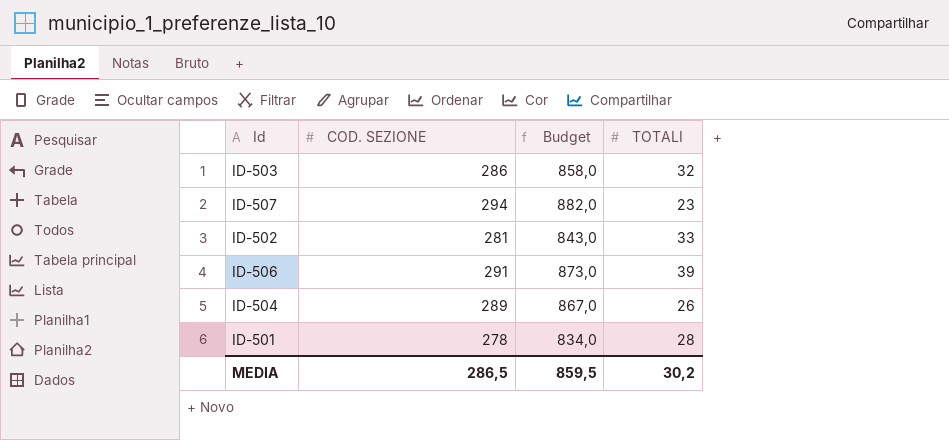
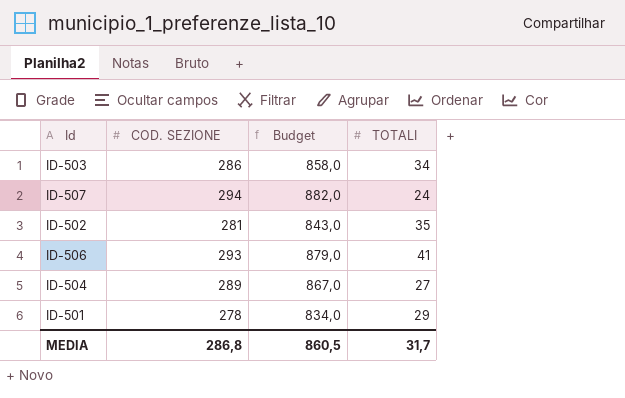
ID-503 | TOTALI: 32 -> 34
ID-507 | TOTALI: 23 -> 24
ID-502 | TOTALI: 33 -> 35
ID-506 | COD. SEZIONE: 291 -> 293
ID-506 | Budget: 873,0 -> 879,0
ID-506 | TOTALI: 39 -> 41
ID-504 | TOTALI: 26 -> 27
ID-501 | TOTALI: 28 -> 29
MEDIA | COD. SEZIONE: 286,5 -> 286,8
MEDIA | Budget: 859,5 -> 860,5
MEDIA | TOTALI: 30,2 -> 31,7

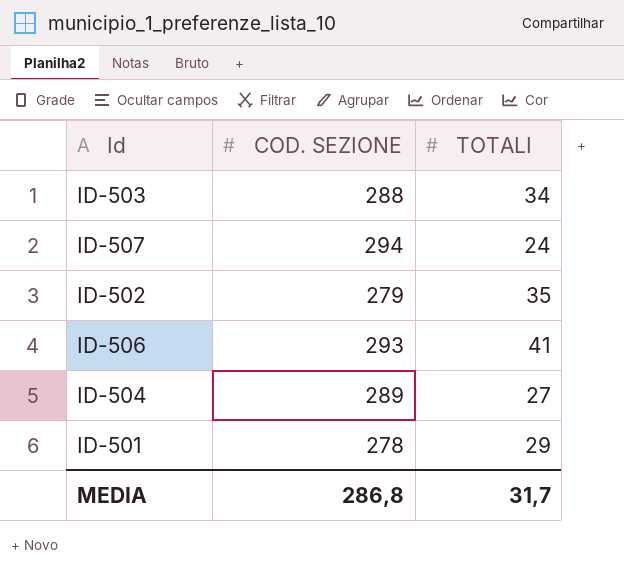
column Budget | formula: [COD. SEZIONE] * 3 -> none
ID-503 | COD. SEZIONE: 286 -> 288
ID-502 | COD. SEZIONE: 281 -> 279

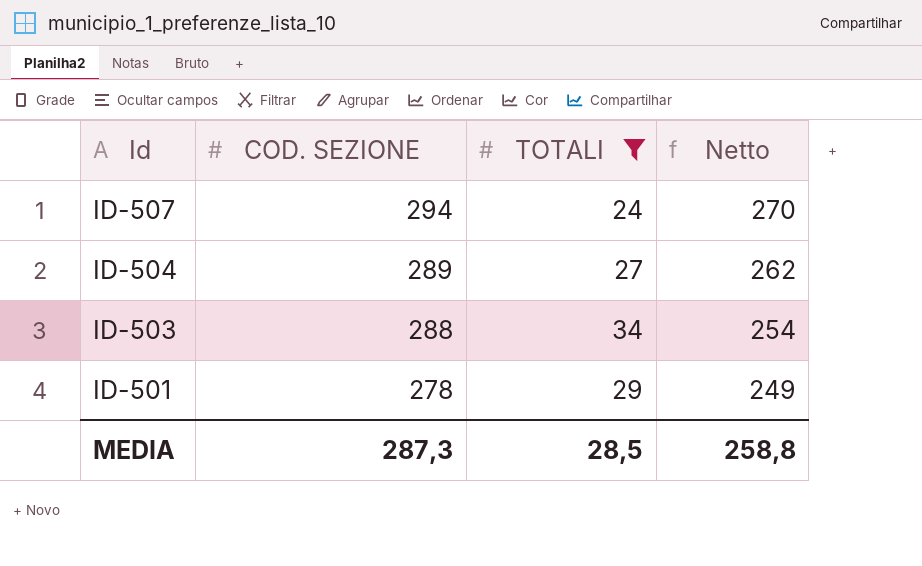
filter: none -> TOTALI <= 34
row order: none -> Id descending
column Netto | formula: none -> [COD. SEZIONE] - [TOTALI]
MEDIA | COD. SEZIONE: 286,8 -> 287,3
MEDIA | TOTALI: 31,7 -> 28,5

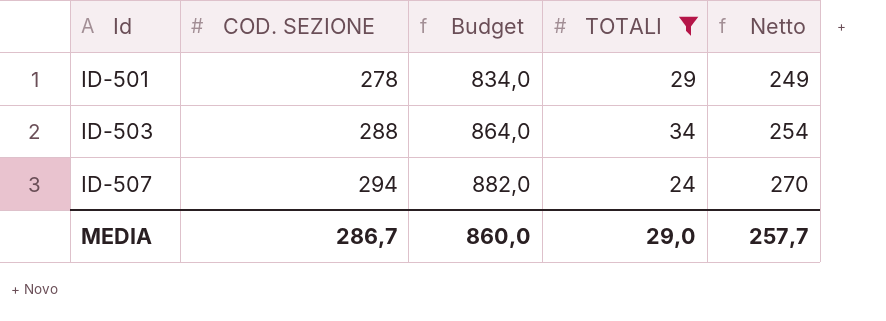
row order: Id descending -> Id ascending
column Budget | formula: none -> [COD. SEZIONE] * 3
row ID-504: 289 | 27 | 262 -> none
MEDIA | COD. SEZIONE: 287,3 -> 286,7
MEDIA | TOTALI: 28,5 -> 29,0
MEDIA | Netto: 258,8 -> 257,7

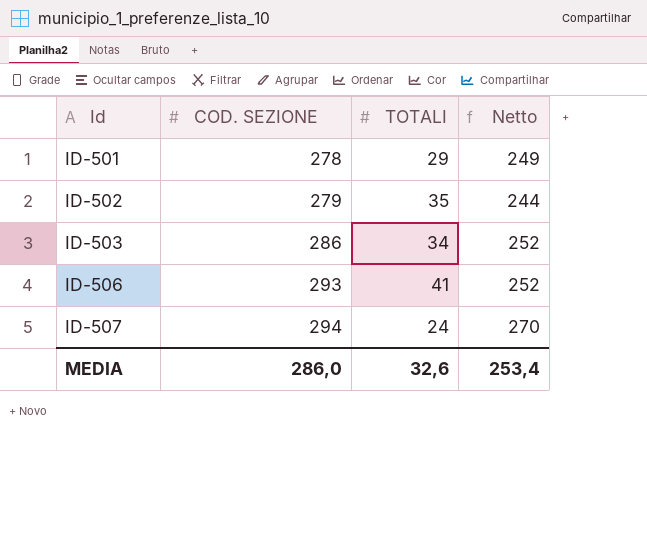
filter: TOTALI <= 34 -> none
column Budget | formula: [COD. SEZIONE] * 3 -> none
ID-503 | COD. SEZIONE: 288 -> 286
ID-503 | Netto: 254 -> 252
MEDIA | COD. SEZIONE: 286,7 -> 286,0
MEDIA | TOTALI: 29,0 -> 32,6
MEDIA | Netto: 257,7 -> 253,4

